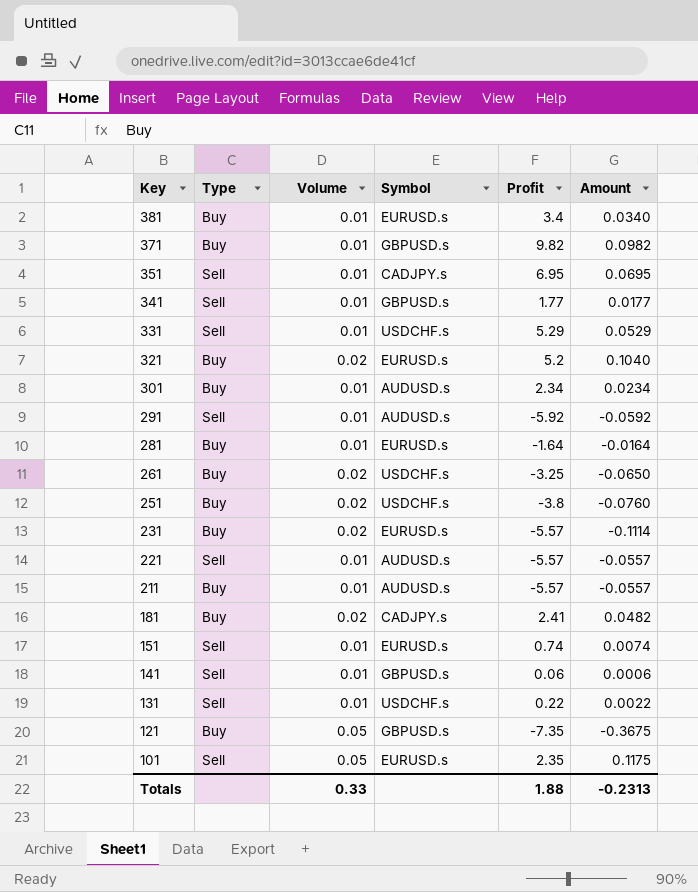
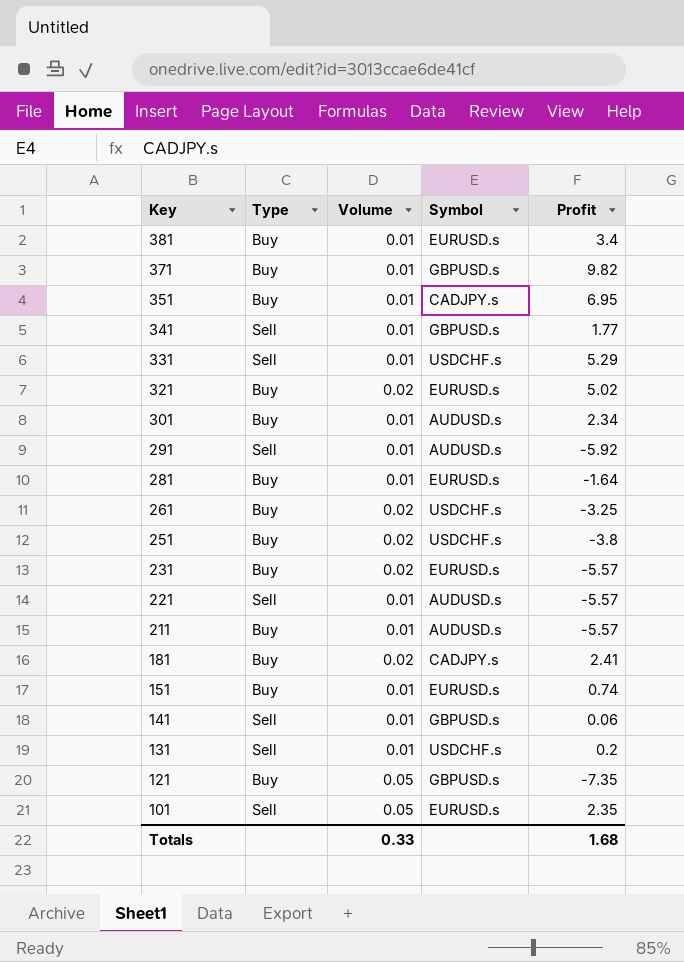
column Amount | formula: [Volume] * [Profit] -> none
351 | Type: Sell -> Buy
321 | Profit: 5.2 -> 5.02
151 | Type: Sell -> Buy
131 | Profit: 0.22 -> 0.2
Totals | Profit: 1.88 -> 1.68

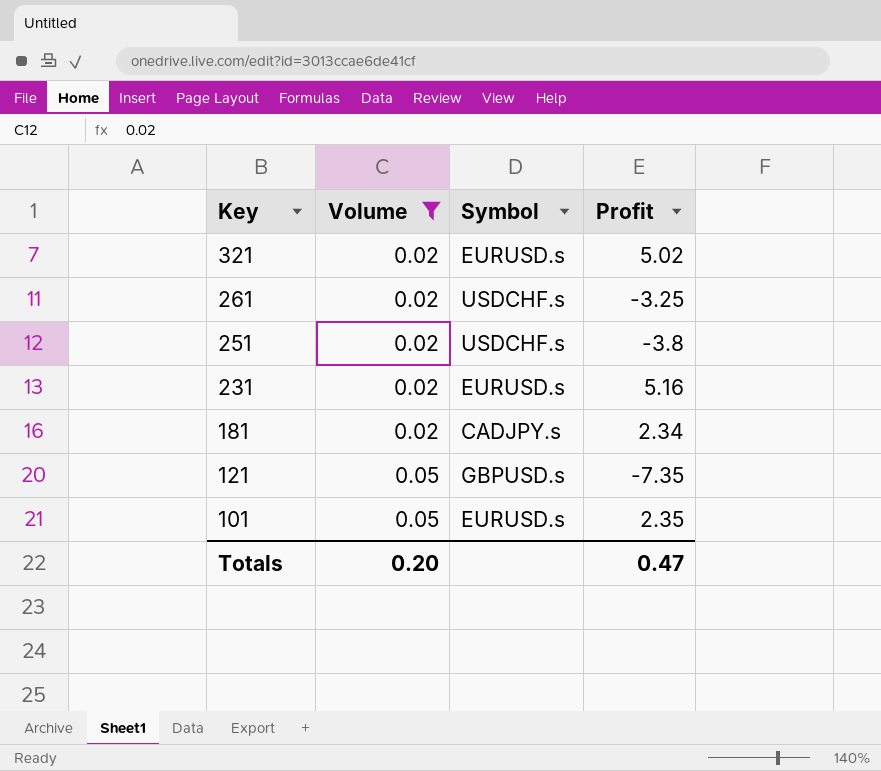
filter: none -> Volume != 0.01
column Type | position: 2 -> none
231 | Profit: -5.57 -> 5.16
181 | Profit: 2.41 -> 2.34
Totals | Volume: 0.33 -> 0.20
Totals | Profit: 1.68 -> 0.47

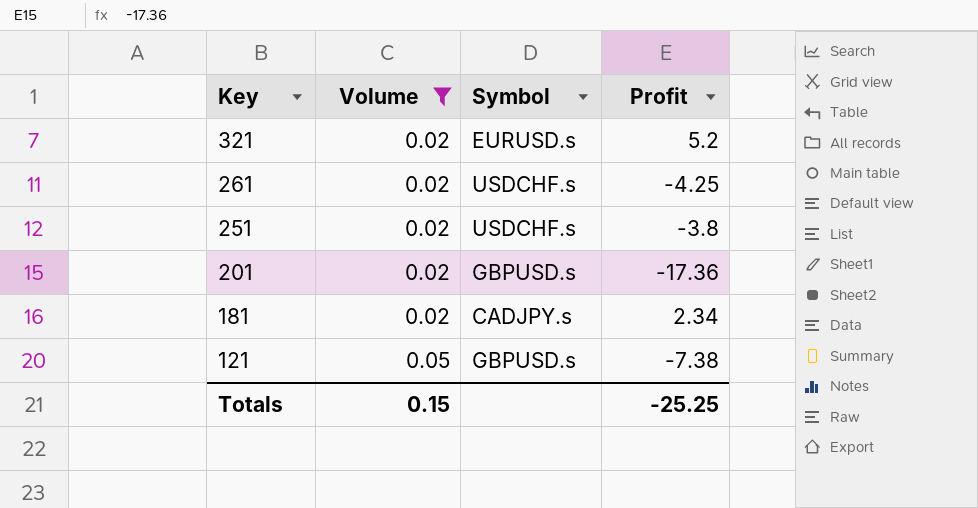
row 231: 0.02 | EURUSD.s | 5.16 -> none
row 101: 0.05 | EURUSD.s | 2.35 -> none
321 | Profit: 5.02 -> 5.2
261 | Profit: -3.25 -> -4.25
row 201: none -> 0.02 | GBPUSD.s | -17.36
121 | Profit: -7.35 -> -7.38
Totals | Volume: 0.20 -> 0.15
Totals | Profit: 0.47 -> -25.25

